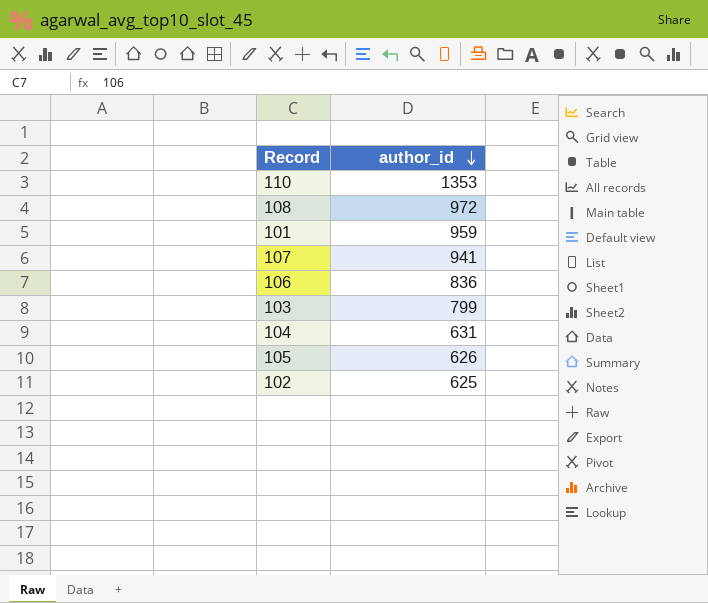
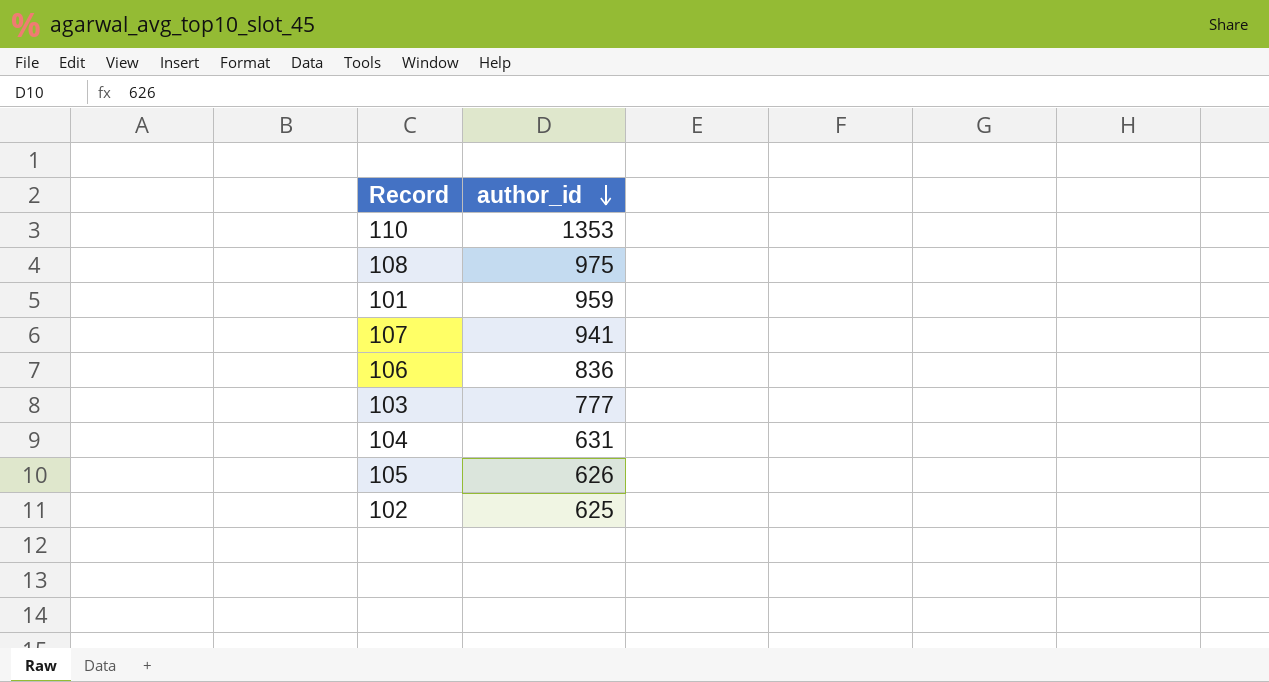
108 | author_id: 972 -> 975
103 | author_id: 799 -> 777

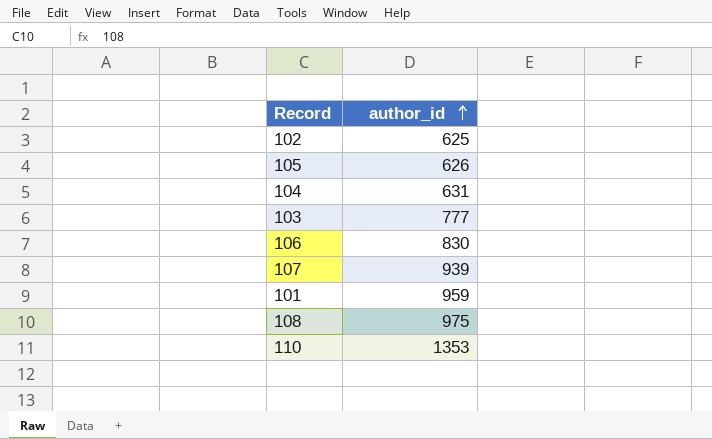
row order: author_id descending -> author_id ascending
106 | author_id: 836 -> 830
107 | author_id: 941 -> 939

